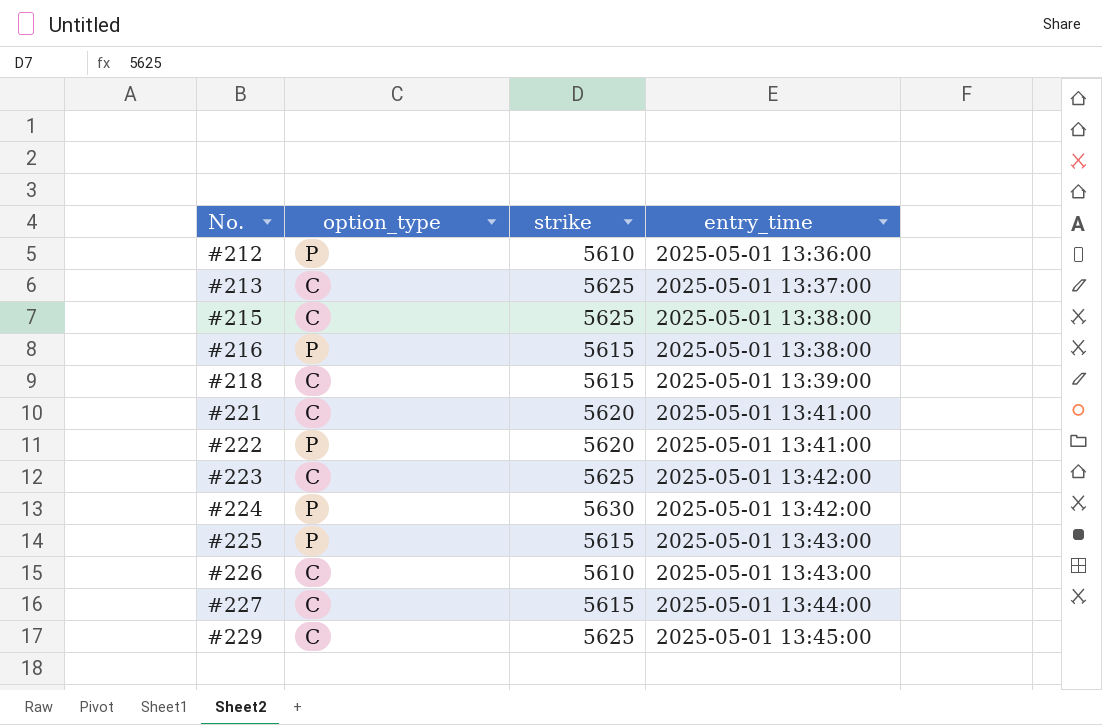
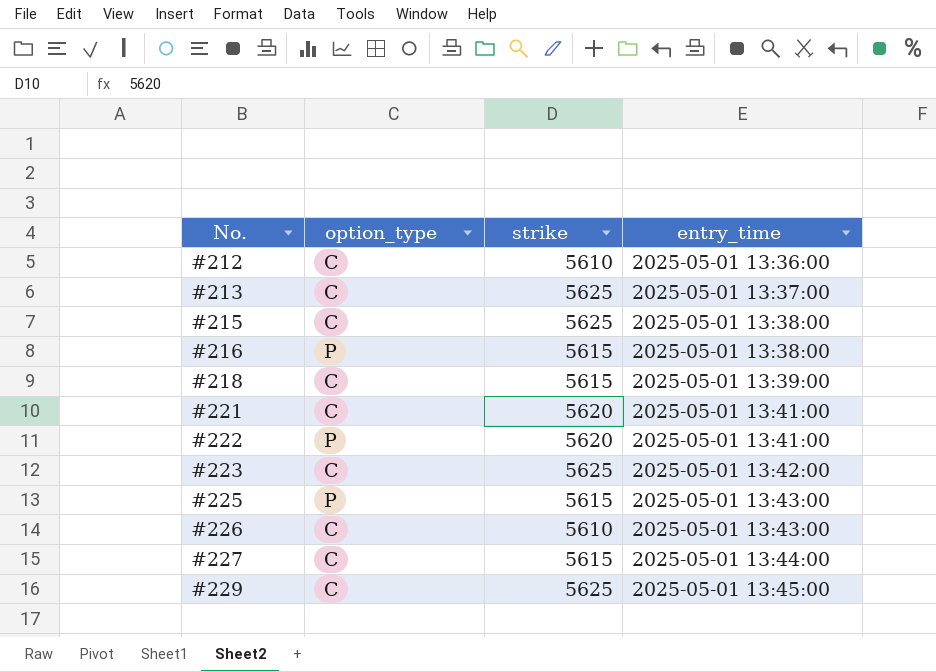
row #224: P | 5630 | 2025-05-01 13:42:00 -> none
#212 | option_type: P -> C

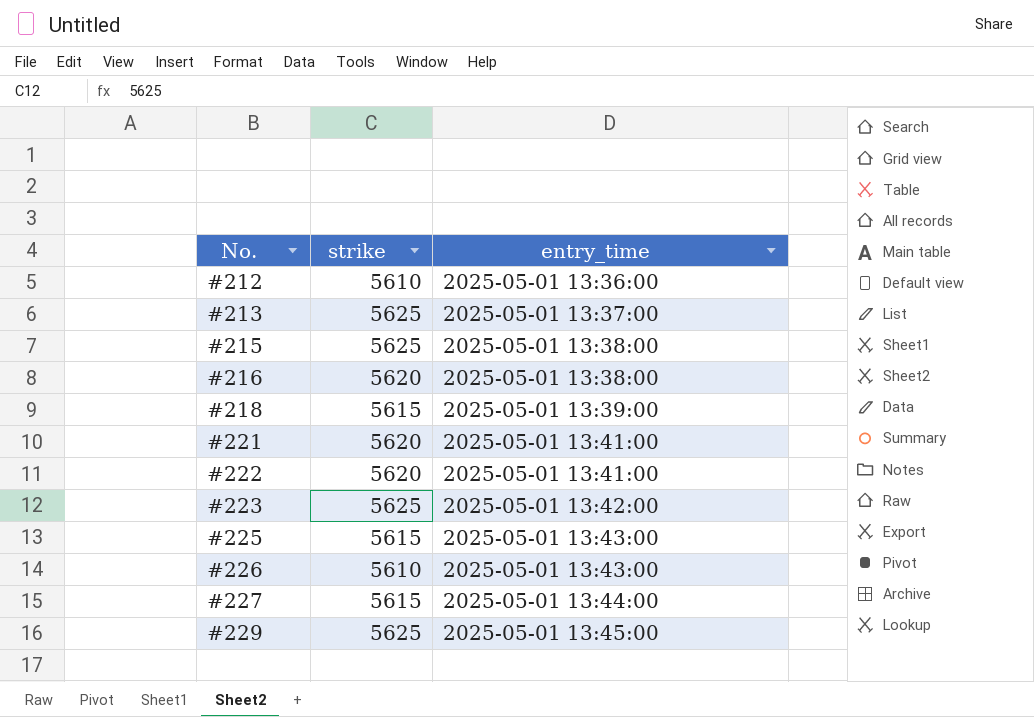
column option_type | position: 2 -> none
#216 | strike: 5615 -> 5620

